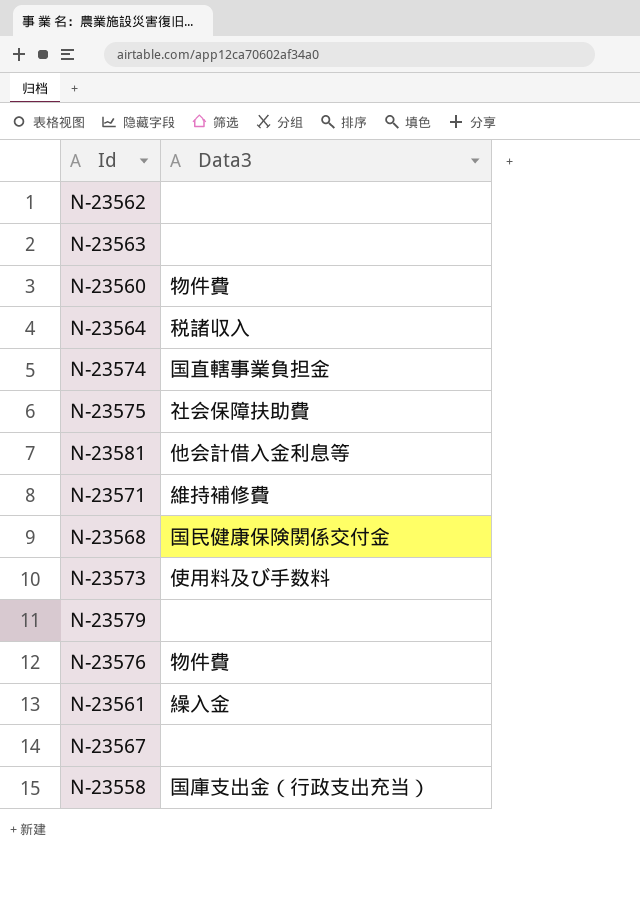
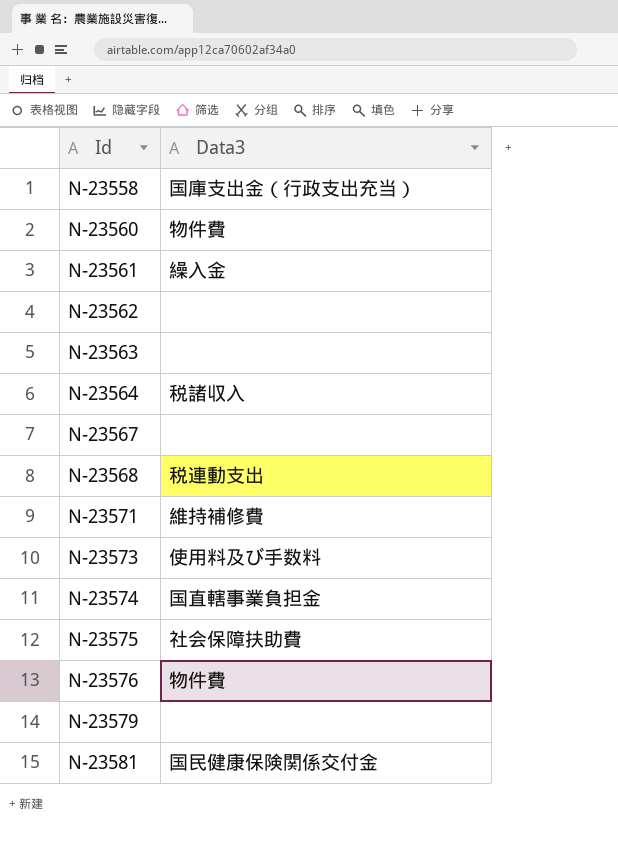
row order: none -> Id ascending
N-23568 | Data3: 国民健康保険関係交付金 -> 税連動支出
N-23581 | Data3: 他会計借入金利息等 -> 国民健康保険関係交付金

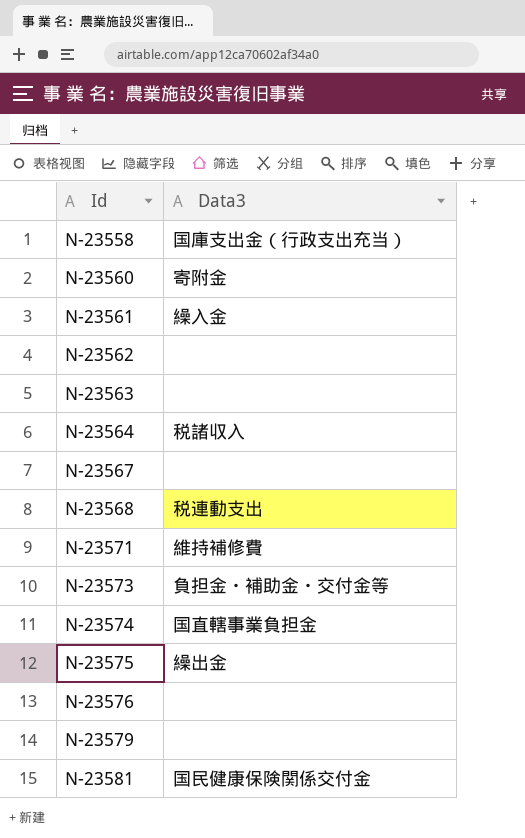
N-23560 | Data3: 物件費 -> 寄附金
N-23573 | Data3: 使用料及び手数料 -> 負担金・補助金・交付金等
N-23575 | Data3: 社会保障扶助費 -> 繰出金
N-23576 | Data3: 物件費 -> none

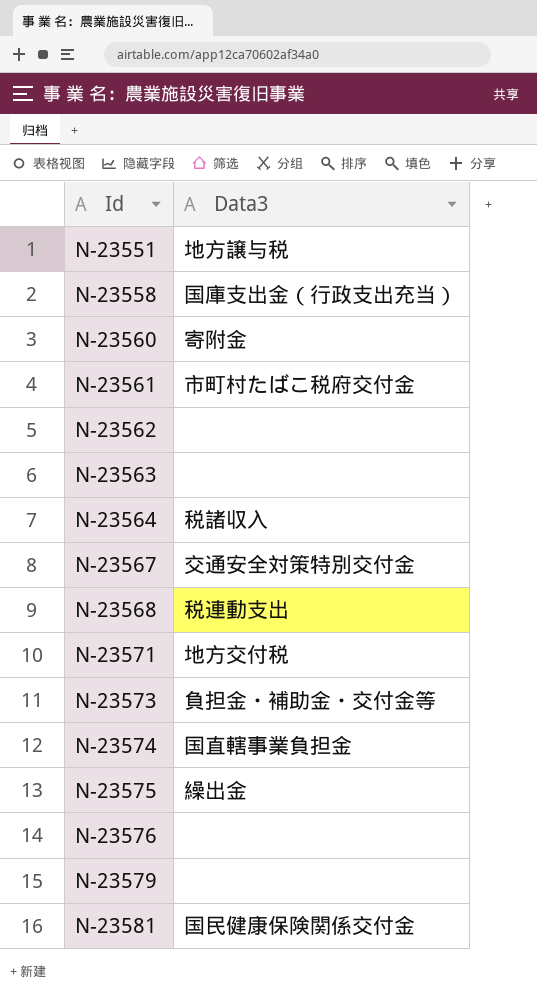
row N-23551: none -> 地方譲与税
N-23561 | Data3: 繰入金 -> 市町村たばこ税府交付金
N-23567 | Data3: none -> 交通安全対策特別交付金
N-23571 | Data3: 維持補修費 -> 地方交付税

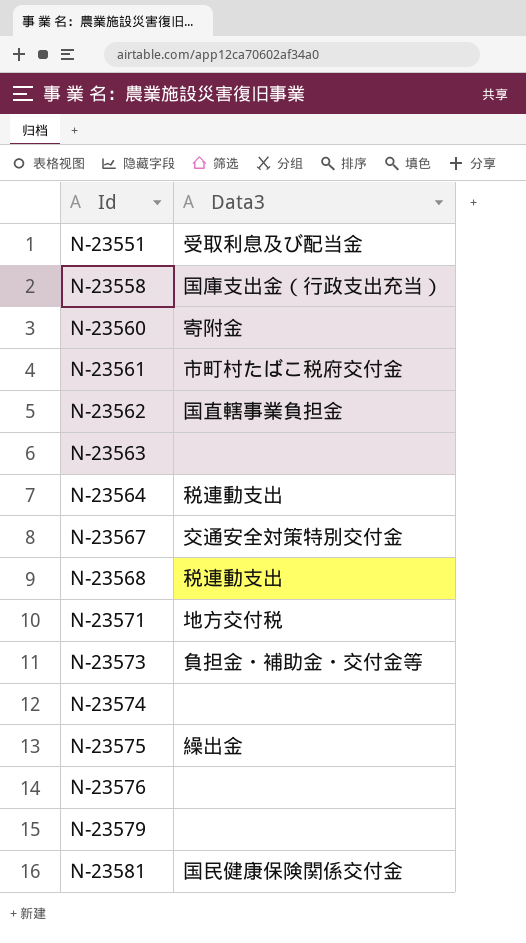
N-23551 | Data3: 地方譲与税 -> 受取利息及び配当金
N-23562 | Data3: none -> 国直轄事業負担金
N-23564 | Data3: 税諸収入 -> 税連動支出
N-23574 | Data3: 国直轄事業負担金 -> none

